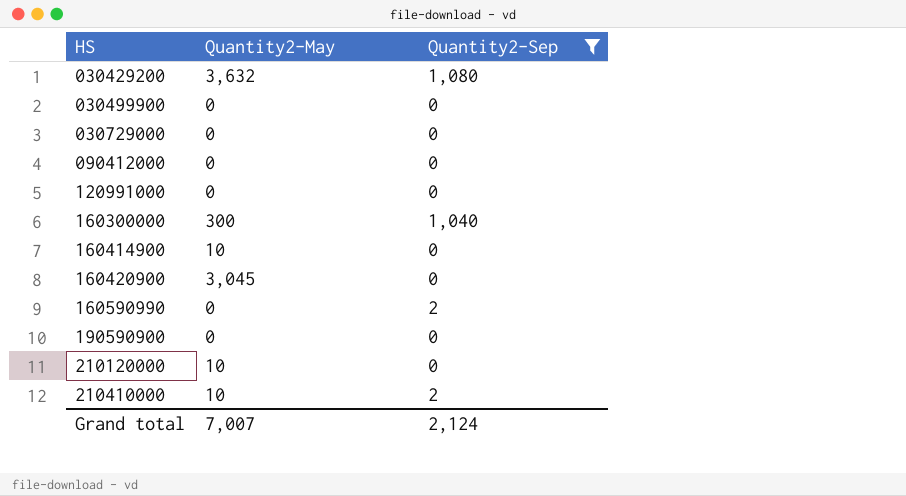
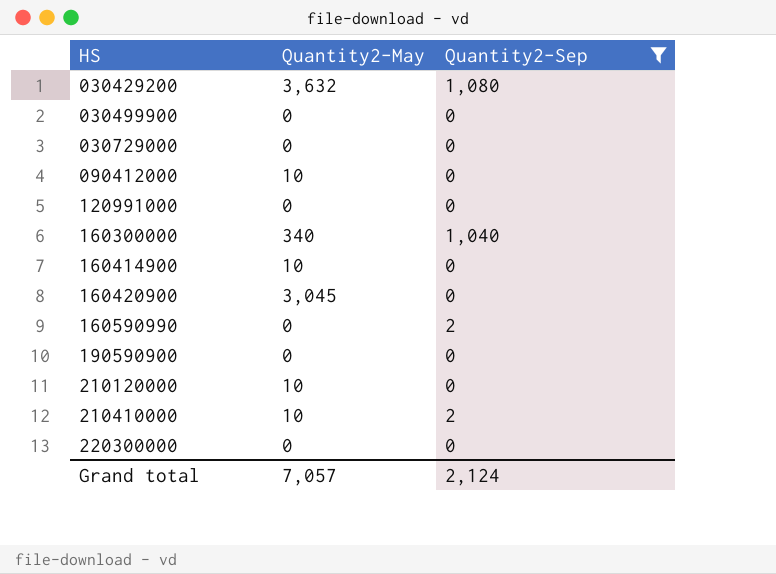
090412000 | Quantity2-May: 0 -> 10
160300000 | Quantity2-May: 300 -> 340
row 220300000: none -> 0 | 0
Grand total | Quantity2-May: 7,007 -> 7,057

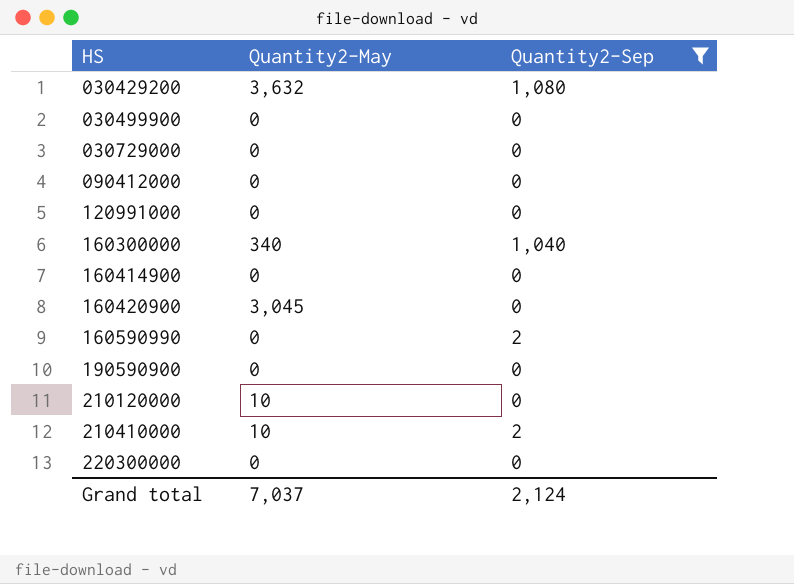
090412000 | Quantity2-May: 10 -> 0
160414900 | Quantity2-May: 10 -> 0
Grand total | Quantity2-May: 7,057 -> 7,037

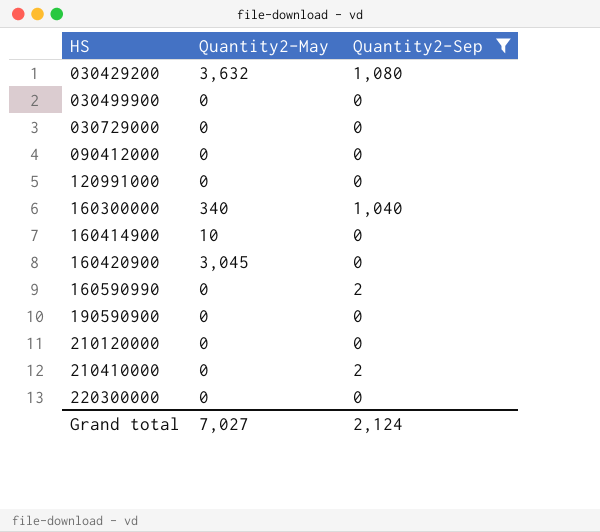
160414900 | Quantity2-May: 0 -> 10
210120000 | Quantity2-May: 10 -> 0
210410000 | Quantity2-May: 10 -> 0
Grand total | Quantity2-May: 7,037 -> 7,027

